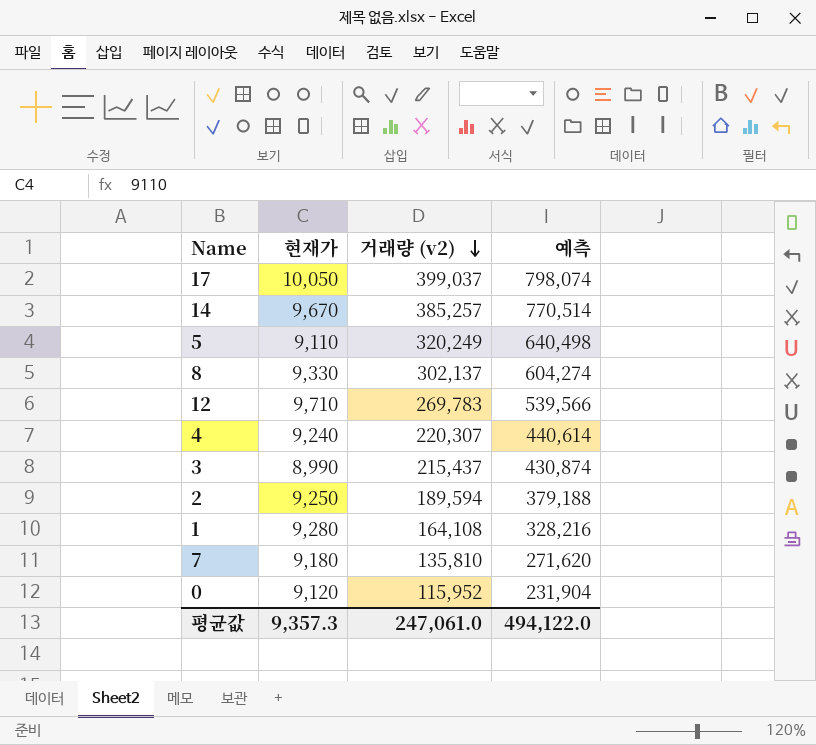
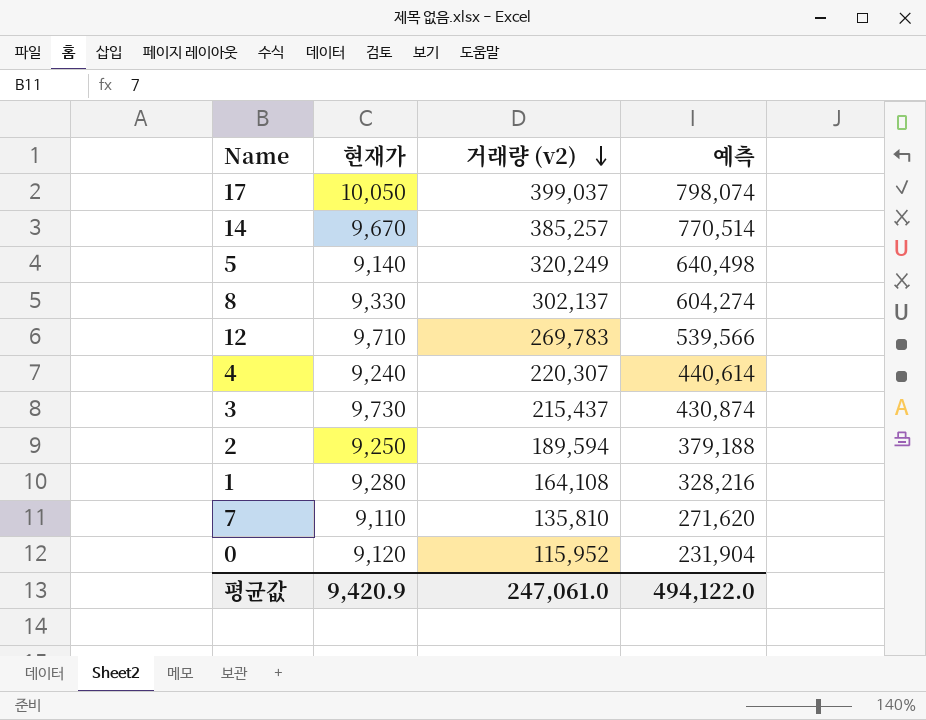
5 | 현재가: 9,110 -> 9,140
3 | 현재가: 8,990 -> 9,730
7 | 현재가: 9,180 -> 9,110
평균값 | 현재가: 9,357.3 -> 9,420.9

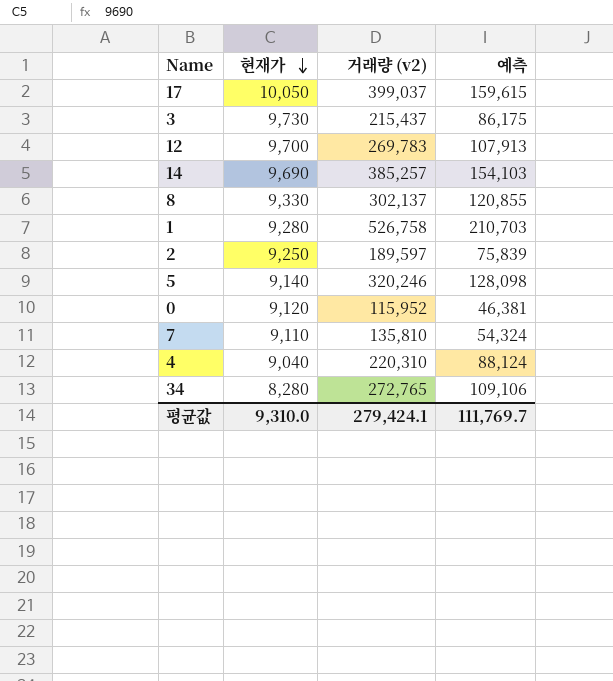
row order: 거래량 (v2) descending -> 현재가 descending
column 예측 | formula: [거래량 (v2)] * 2 -> [거래량 (v2)] * 0.4
12 | 현재가: 9,710 -> 9,700
14 | 현재가: 9,670 -> 9,690
1 | 거래량 (v2): 164,108 -> 526,758
2 | 거래량 (v2): 189,594 -> 189,597
5 | 거래량 (v2): 320,249 -> 320,246
4 | 현재가: 9,240 -> 9,040
4 | 거래량 (v2): 220,307 -> 220,310
row 34: none -> 8,280 | 272,765 | 109,106
평균값 | 현재가: 9,420.9 -> 9,310.0
평균값 | 거래량 (v2): 247,061.0 -> 279,424.1
평균값 | 예측: 494,122.0 -> 111,769.7

